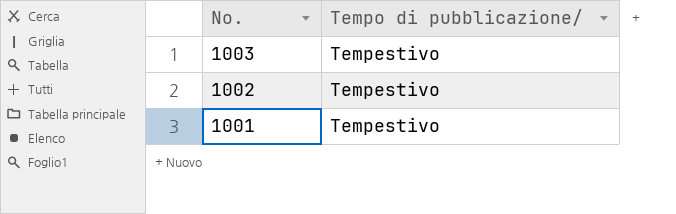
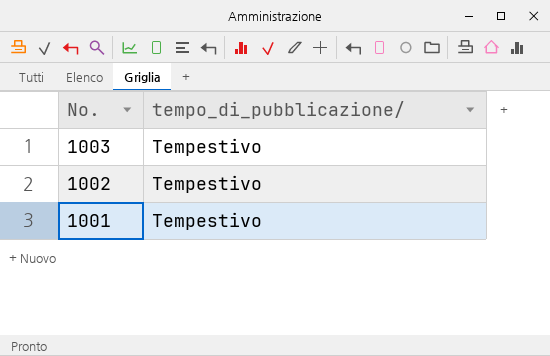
column name: Tempo di pubblicazione/ -> tempo_di_pubblicazione/

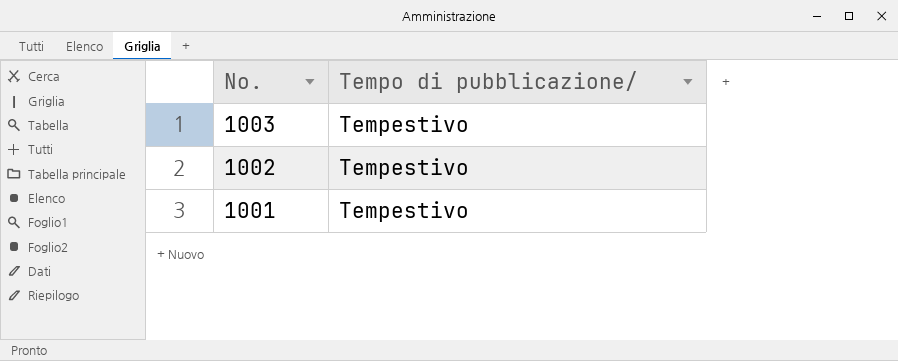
column name: tempo_di_pubblicazione/ -> Tempo di pubblicazione/

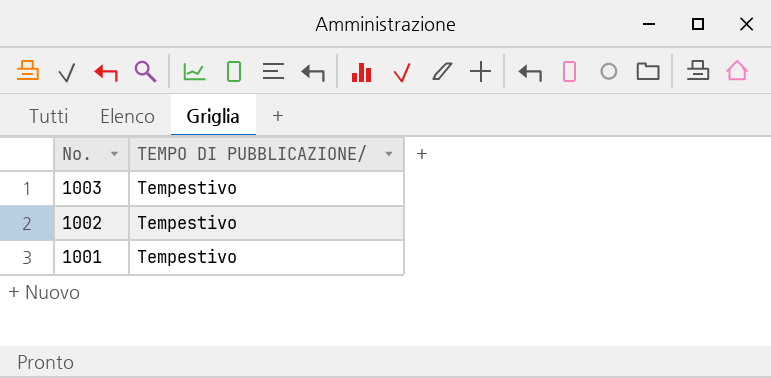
column name: Tempo di pubblicazione/ -> TEMPO DI PUBBLICAZIONE/

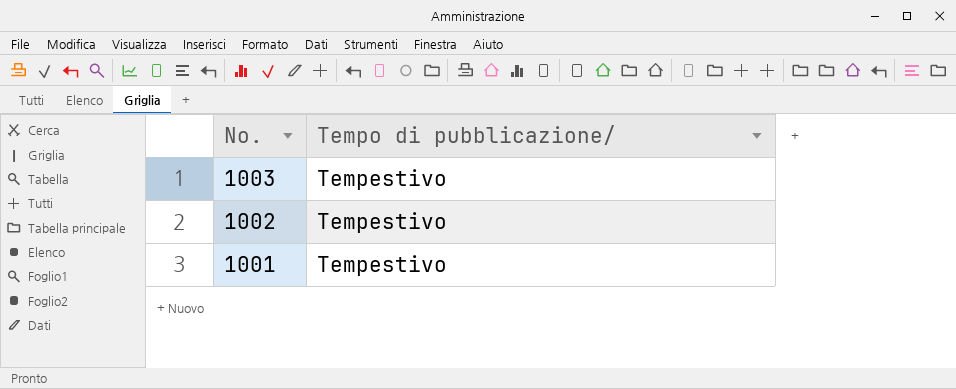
column name: TEMPO DI PUBBLICAZIONE/ -> Tempo di pubblicazione/

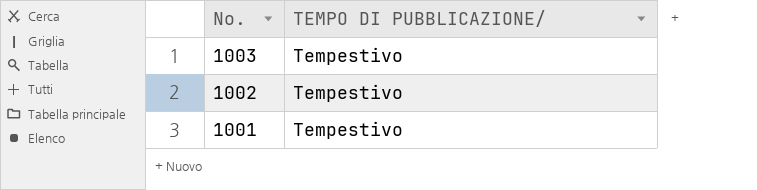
column name: Tempo di pubblicazione/ -> TEMPO DI PUBBLICAZIONE/

